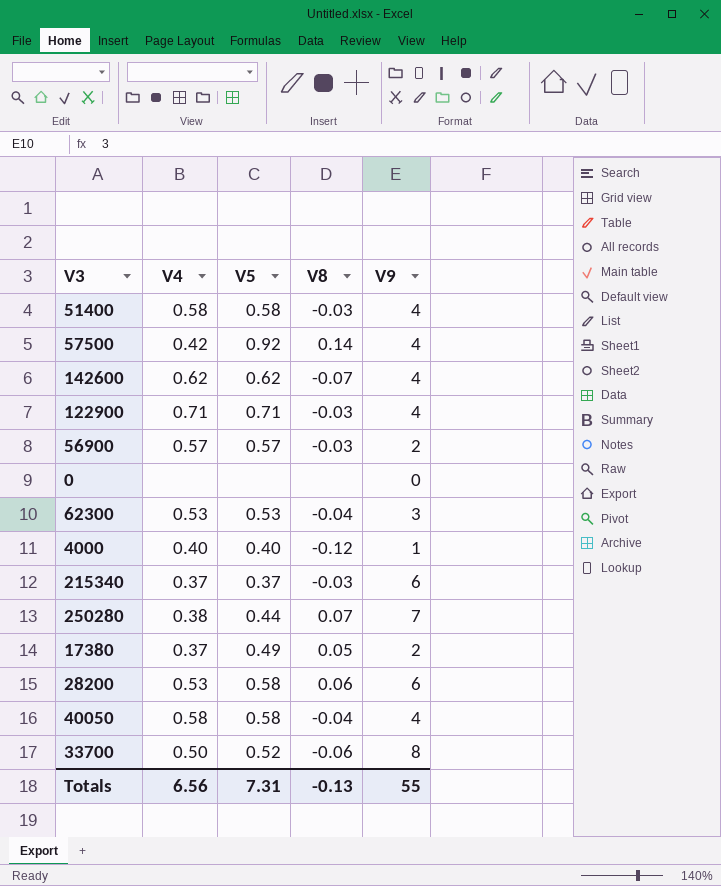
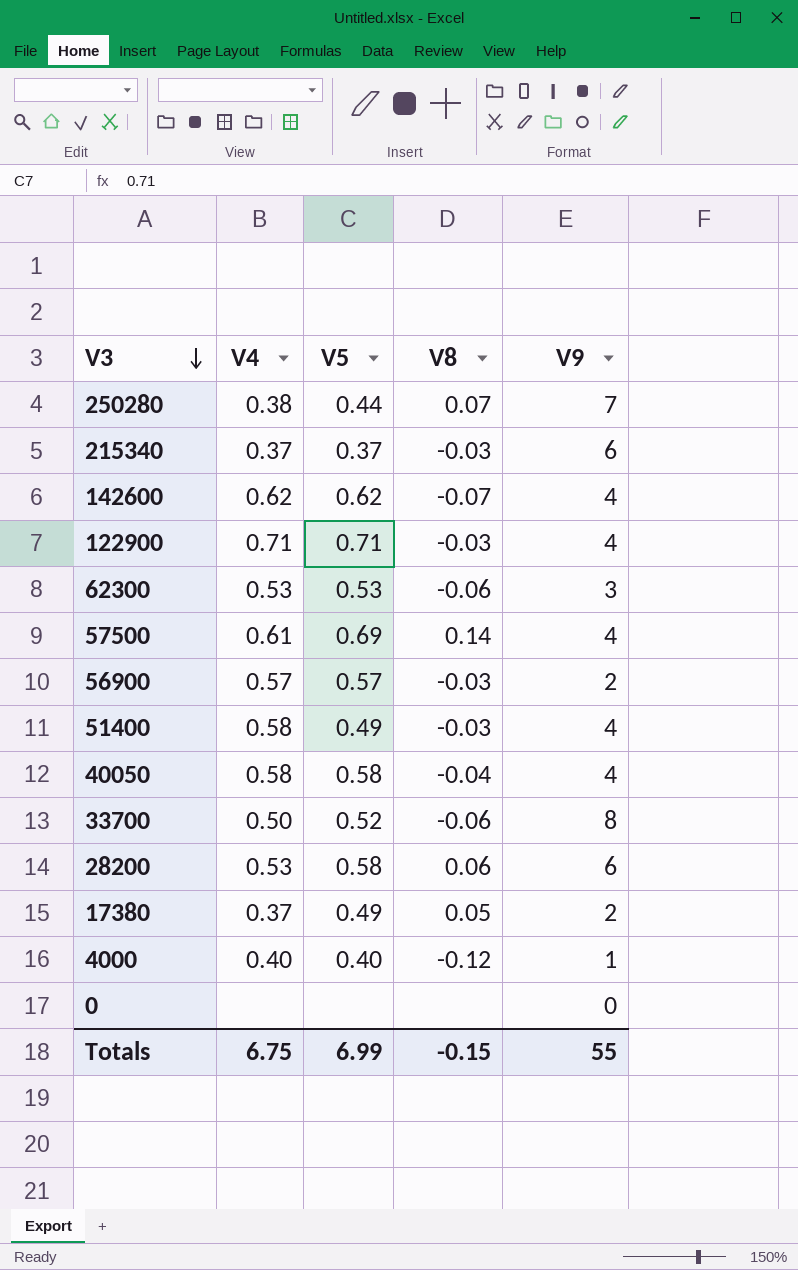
row order: none -> V3 descending
62300 | V8: -0.04 -> -0.06
57500 | V4: 0.42 -> 0.61
57500 | V5: 0.92 -> 0.69
51400 | V5: 0.58 -> 0.49
Totals | V4: 6.56 -> 6.75
Totals | V5: 7.31 -> 6.99
Totals | V8: -0.13 -> -0.15

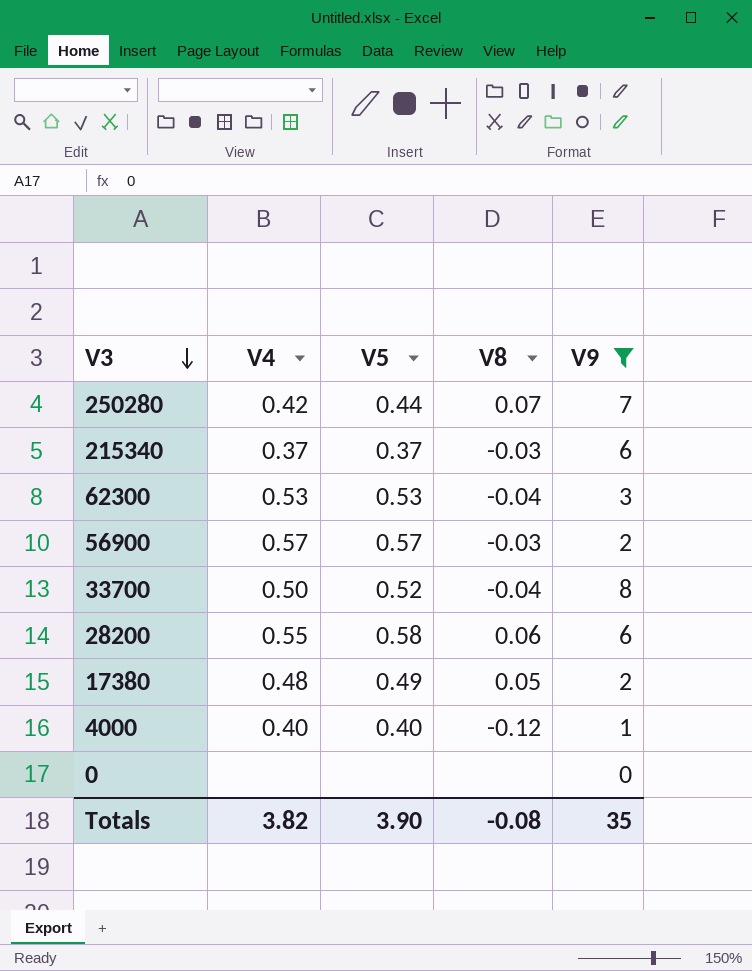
filter: none -> V9 != 4
250280 | V4: 0.38 -> 0.42
62300 | V8: -0.06 -> -0.04
33700 | V8: -0.06 -> -0.04
28200 | V4: 0.53 -> 0.55
17380 | V4: 0.37 -> 0.48
Totals | V4: 6.75 -> 3.82
Totals | V5: 6.99 -> 3.90
Totals | V8: -0.15 -> -0.08
Totals | V9: 55 -> 35

